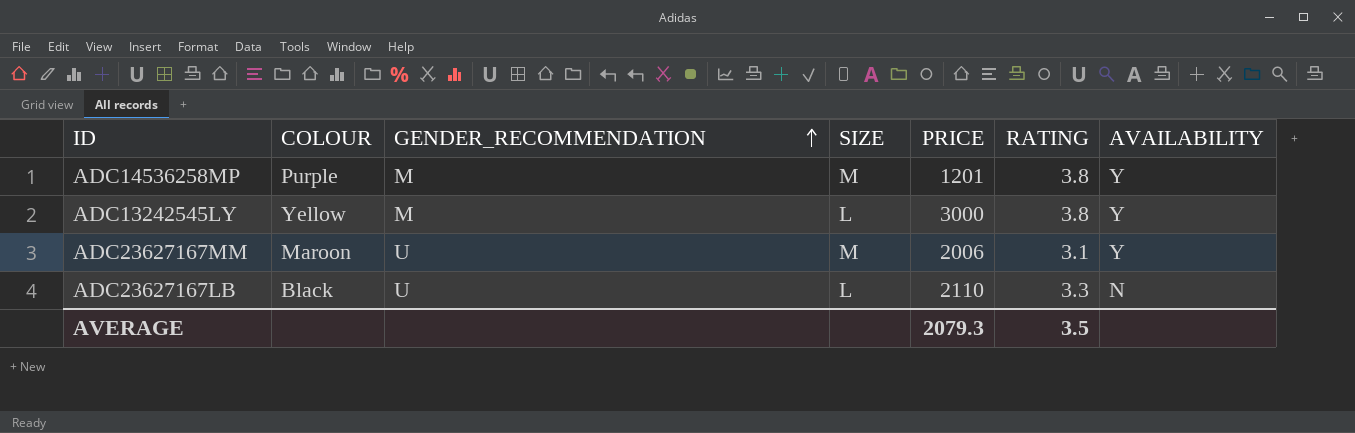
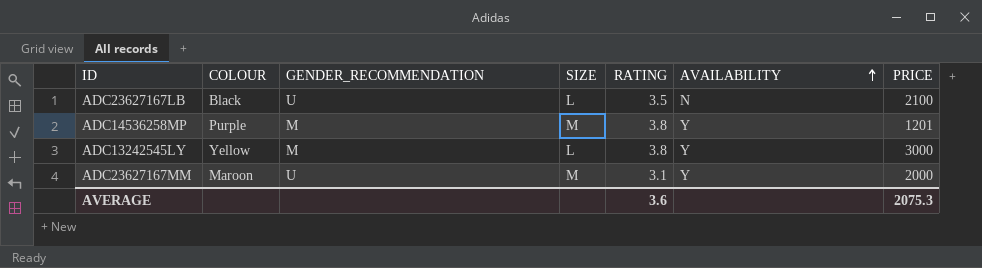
row order: GENDER_RECOMMENDATION ascending -> AVAILABILITY ascending
column PRICE | position: 5 -> 7
ADC23627167LB | RATING: 3.3 -> 3.5
ADC23627167LB | PRICE: 2110 -> 2100
ADC23627167MM | PRICE: 2006 -> 2000
AVERAGE | RATING: 3.5 -> 3.6
AVERAGE | PRICE: 2079.3 -> 2075.3

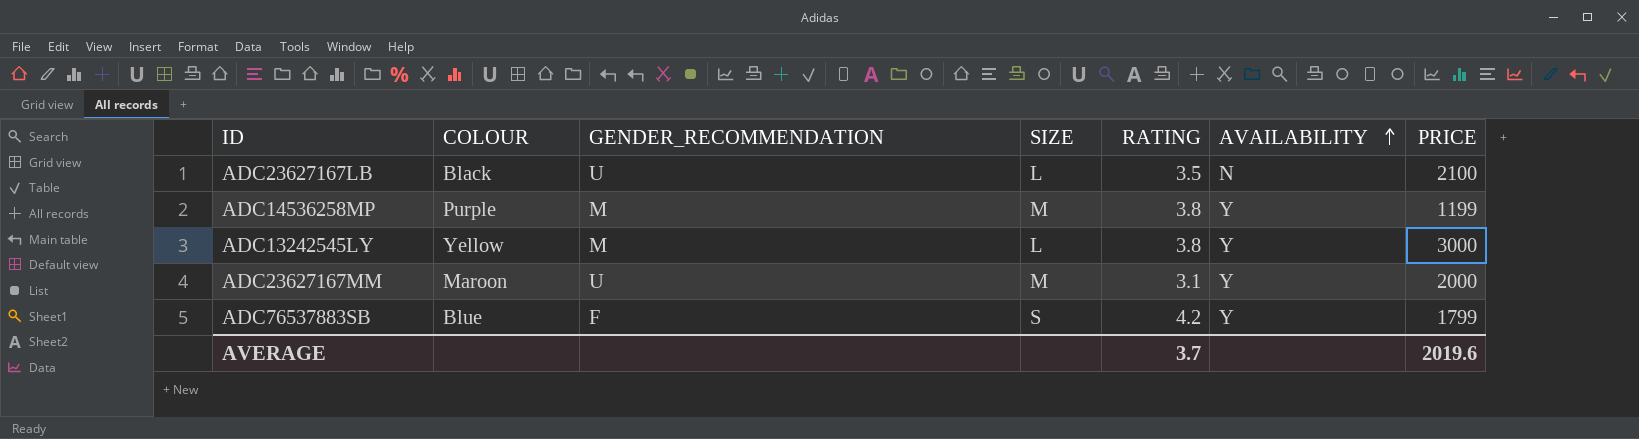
ADC14536258MP | PRICE: 1201 -> 1199
row ADC76537883SB: none -> Blue | F | S | 4.2 | Y | 1799
AVERAGE | RATING: 3.6 -> 3.7
AVERAGE | PRICE: 2075.3 -> 2019.6

